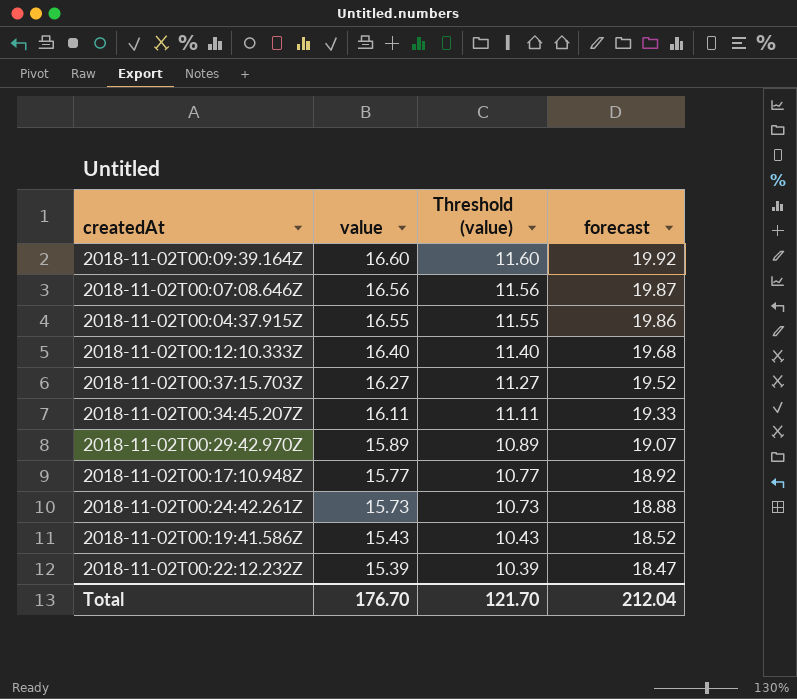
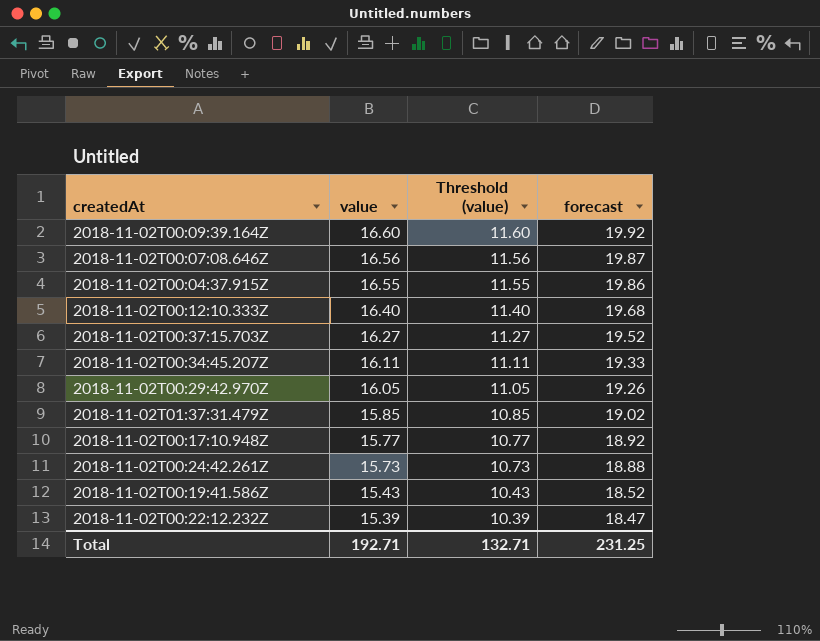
2018-11-02T00:29:42.970Z | value: 15.89 -> 16.05
2018-11-02T00:29:42.970Z | Threshold (value): 10.89 -> 11.05
2018-11-02T00:29:42.970Z | forecast: 19.07 -> 19.26
row 2018-11-02T01:37:31.479Z: none -> 15.85 | 10.85 | 19.02
Total | value: 176.70 -> 192.71
Total | Threshold (value): 121.70 -> 132.71
Total | forecast: 212.04 -> 231.25

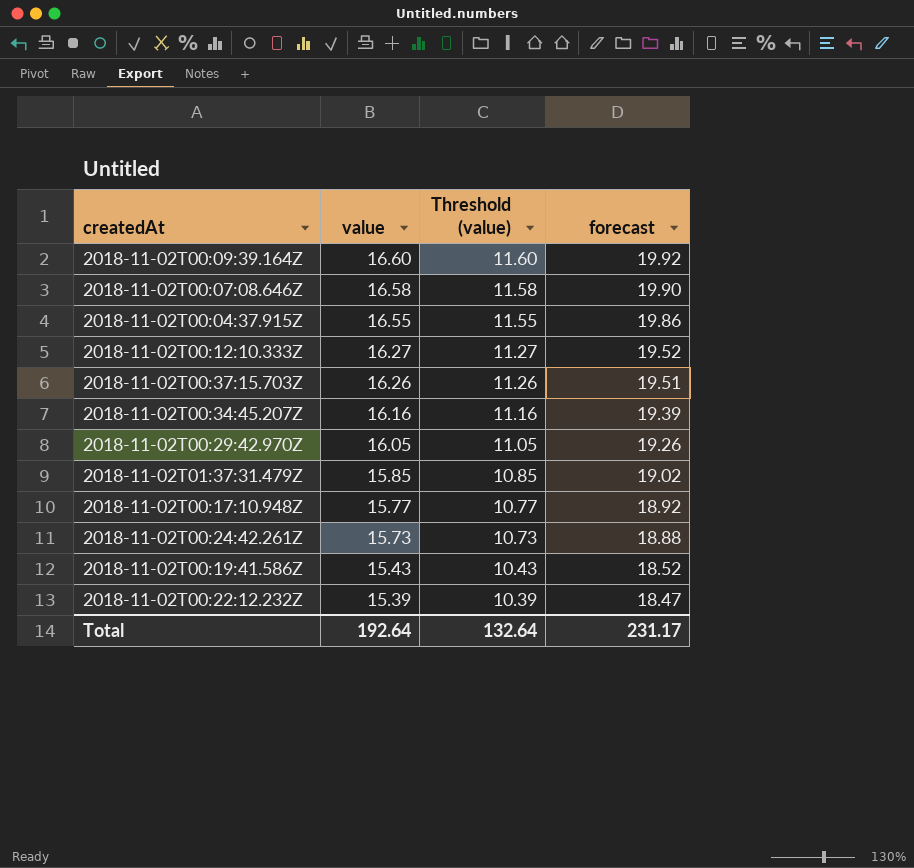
2018-11-02T00:07:08.646Z | value: 16.56 -> 16.58
2018-11-02T00:07:08.646Z | Threshold (value): 11.56 -> 11.58
2018-11-02T00:07:08.646Z | forecast: 19.87 -> 19.90
2018-11-02T00:12:10.333Z | value: 16.40 -> 16.27
2018-11-02T00:12:10.333Z | Threshold (value): 11.40 -> 11.27
2018-11-02T00:12:10.333Z | forecast: 19.68 -> 19.52
2018-11-02T00:37:15.703Z | value: 16.27 -> 16.26
2018-11-02T00:37:15.703Z | Threshold (value): 11.27 -> 11.26
2018-11-02T00:37:15.703Z | forecast: 19.52 -> 19.51
2018-11-02T00:34:45.207Z | value: 16.11 -> 16.16
2018-11-02T00:34:45.207Z | Threshold (value): 11.11 -> 11.16
2018-11-02T00:34:45.207Z | forecast: 19.33 -> 19.39
Total | value: 192.71 -> 192.64
Total | Threshold (value): 132.71 -> 132.64
Total | forecast: 231.25 -> 231.17

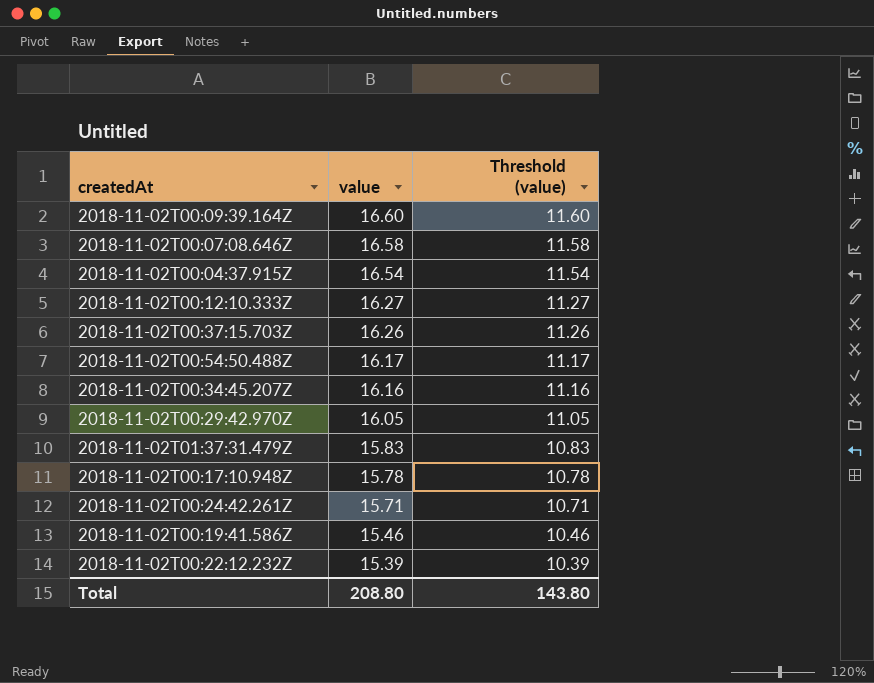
column forecast | formula: [value] * 1.2 -> none
2018-11-02T00:04:37.915Z | value: 16.55 -> 16.54
2018-11-02T00:04:37.915Z | Threshold (value): 11.55 -> 11.54
row 2018-11-02T00:54:50.488Z: none -> 16.17 | 11.17
2018-11-02T01:37:31.479Z | value: 15.85 -> 15.83
2018-11-02T01:37:31.479Z | Threshold (value): 10.85 -> 10.83
2018-11-02T00:17:10.948Z | value: 15.77 -> 15.78
2018-11-02T00:17:10.948Z | Threshold (value): 10.77 -> 10.78
2018-11-02T00:24:42.261Z | value: 15.73 -> 15.71
2018-11-02T00:24:42.261Z | Threshold (value): 10.73 -> 10.71
2018-11-02T00:19:41.586Z | value: 15.43 -> 15.46
2018-11-02T00:19:41.586Z | Threshold (value): 10.43 -> 10.46
Total | value: 192.64 -> 208.80
Total | Threshold (value): 132.64 -> 143.80

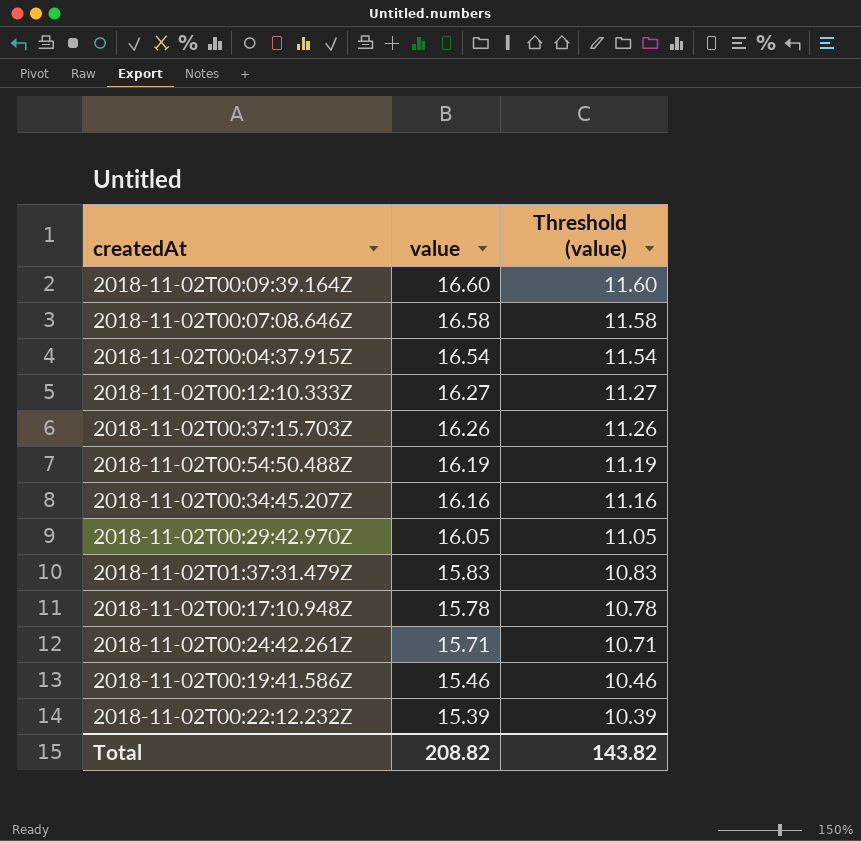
2018-11-02T00:54:50.488Z | value: 16.17 -> 16.19
2018-11-02T00:54:50.488Z | Threshold (value): 11.17 -> 11.19
Total | value: 208.80 -> 208.82
Total | Threshold (value): 143.80 -> 143.82

